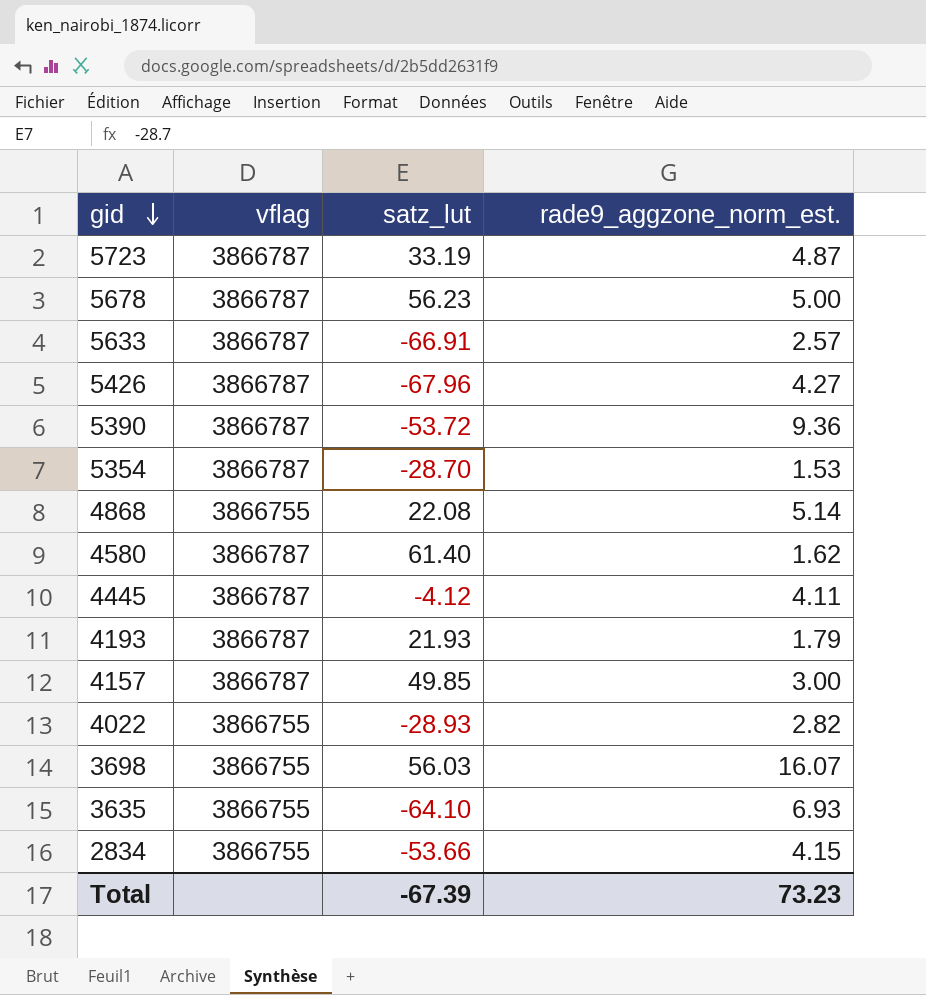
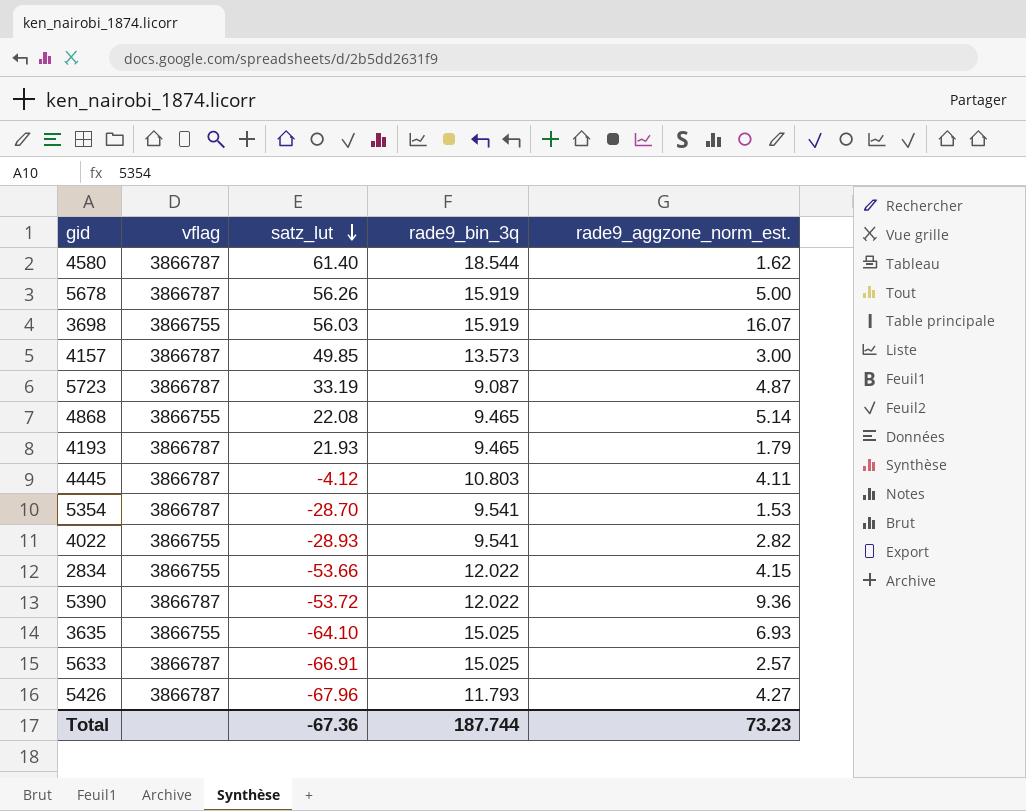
row order: gid descending -> satz_lut descending
column rade9_bin_3q | position: none -> 4
5678 | satz_lut: 56.23 -> 56.26
Total | satz_lut: -67.39 -> -67.36

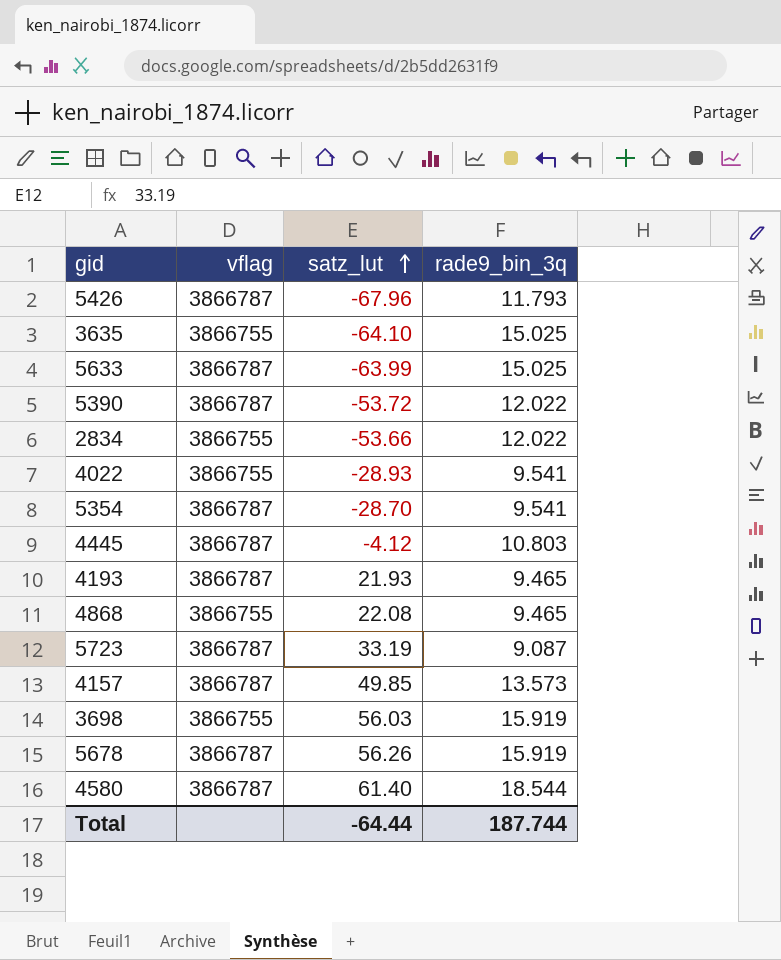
row order: satz_lut descending -> satz_lut ascending
column rade9_aggzone_norm_est. | position: 5 -> none
5633 | satz_lut: -66.91 -> -63.99
Total | satz_lut: -67.36 -> -64.44

